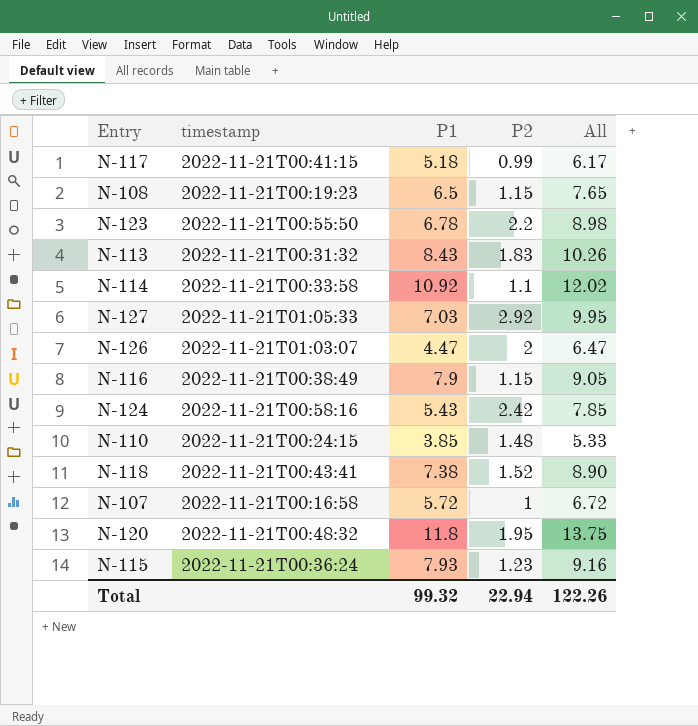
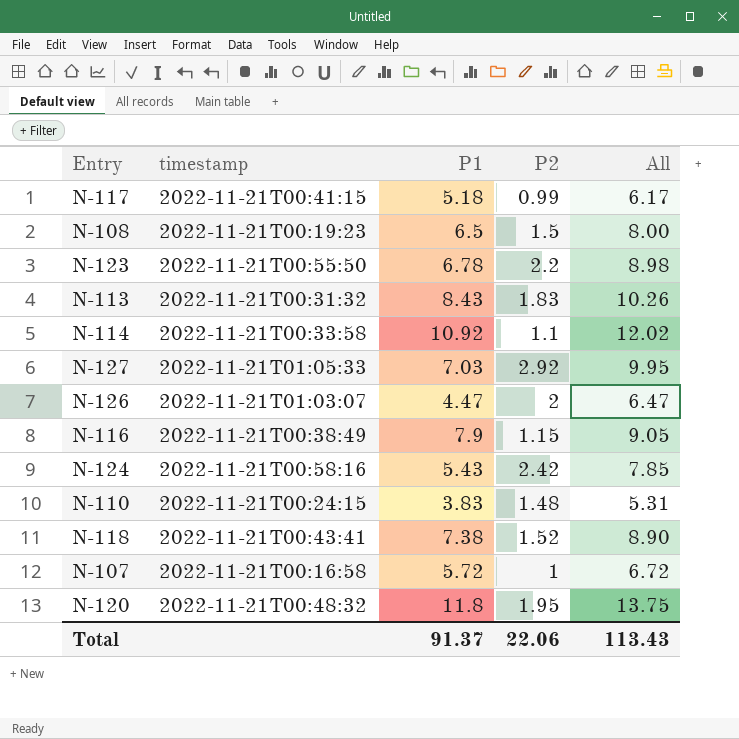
row N-115: 2022-11-21T00:36:24 | 7.93 | 1.23 | 9.16 -> none
N-108 | P2: 1.15 -> 1.5
N-108 | All: 7.65 -> 8.00
N-110 | P1: 3.85 -> 3.83
N-110 | All: 5.33 -> 5.31
Total | P1: 99.32 -> 91.37
Total | P2: 22.94 -> 22.06
Total | All: 122.26 -> 113.43

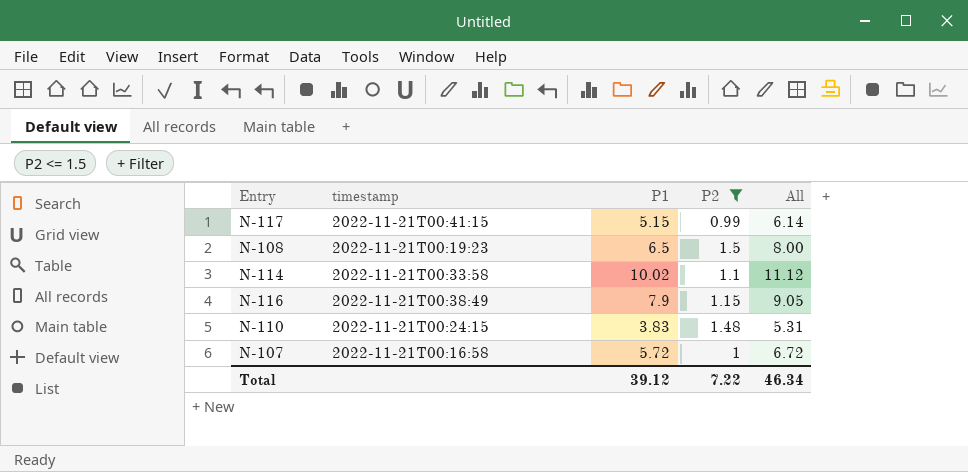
filter: none -> P2 <= 1.5
N-117 | P1: 5.18 -> 5.15
N-117 | All: 6.17 -> 6.14
N-114 | P1: 10.92 -> 10.02
N-114 | All: 12.02 -> 11.12
Total | P1: 91.37 -> 39.12
Total | P2: 22.06 -> 7.22
Total | All: 113.43 -> 46.34

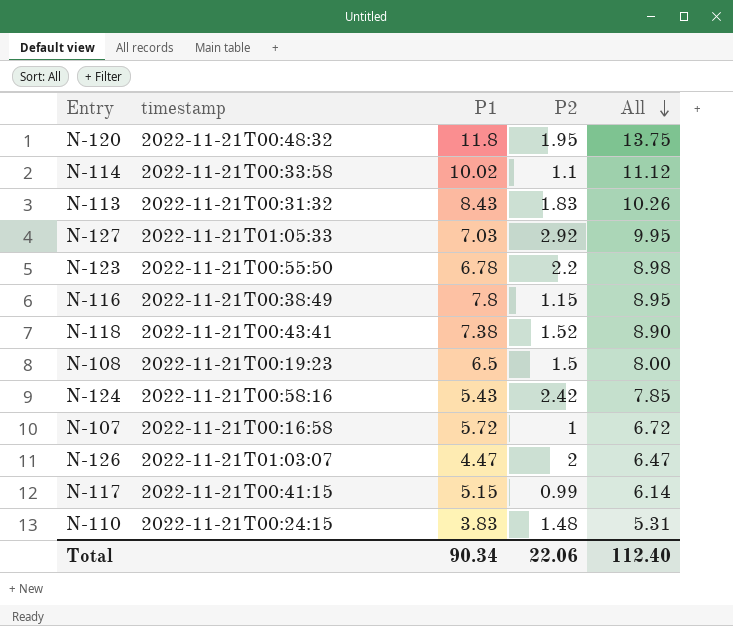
filter: P2 <= 1.5 -> none
row order: none -> All descending
N-116 | P1: 7.9 -> 7.8
N-116 | All: 9.05 -> 8.95
Total | P1: 39.12 -> 90.34
Total | P2: 7.22 -> 22.06
Total | All: 46.34 -> 112.40

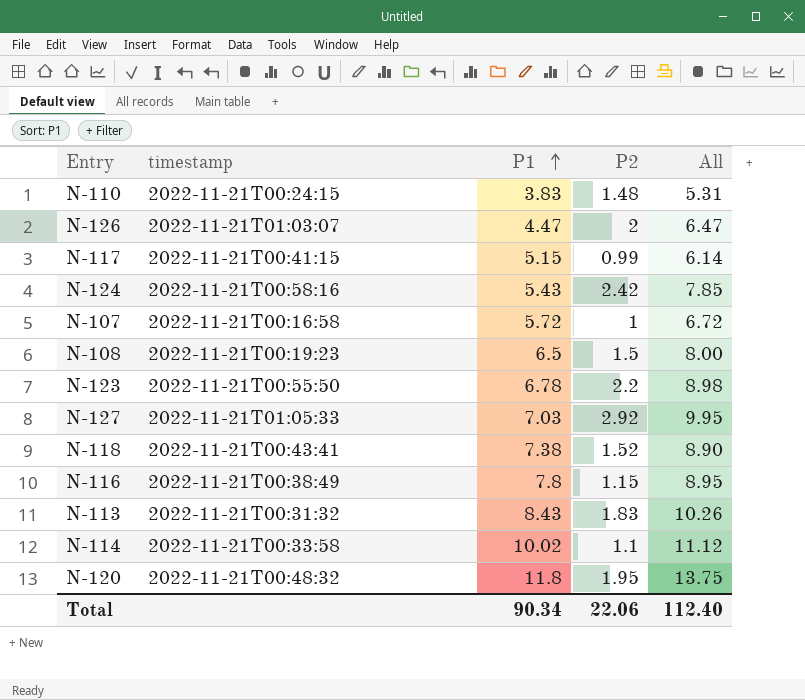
row order: All descending -> P1 ascending

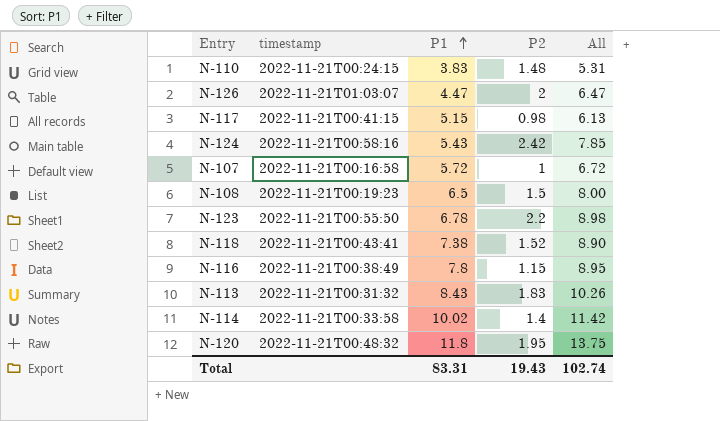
row N-127: 2022-11-21T01:05:33 | 7.03 | 2.92 | 9.95 -> none
N-117 | P2: 0.99 -> 0.98
N-117 | All: 6.14 -> 6.13
N-114 | P2: 1.1 -> 1.4
N-114 | All: 11.12 -> 11.42
Total | P1: 90.34 -> 83.31
Total | P2: 22.06 -> 19.43
Total | All: 112.40 -> 102.74

